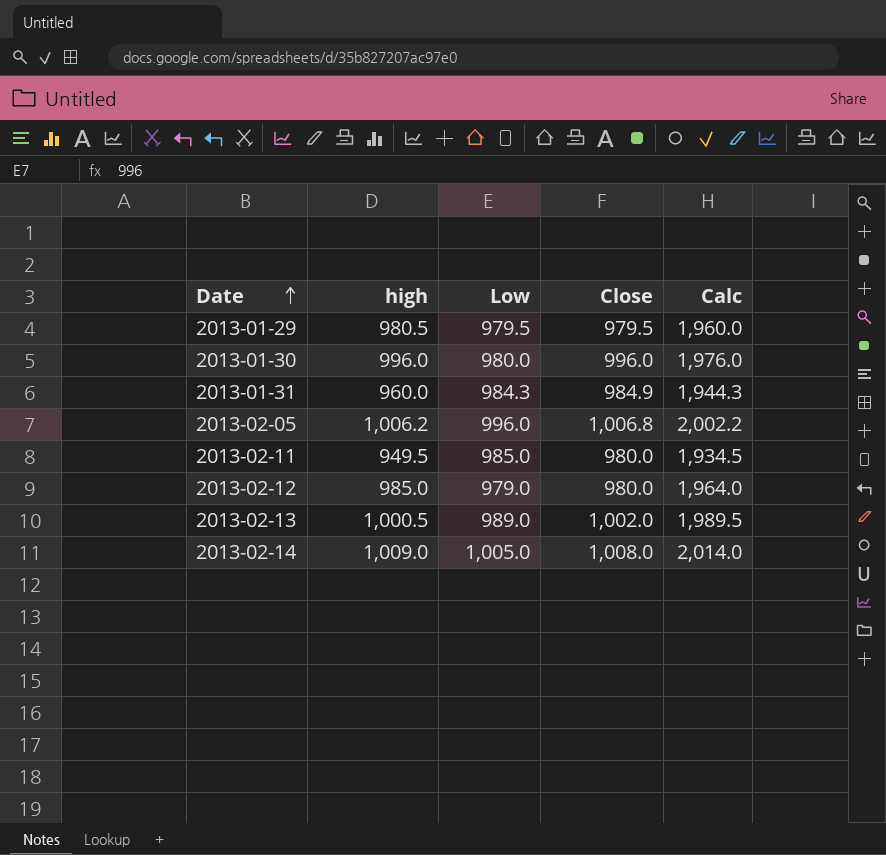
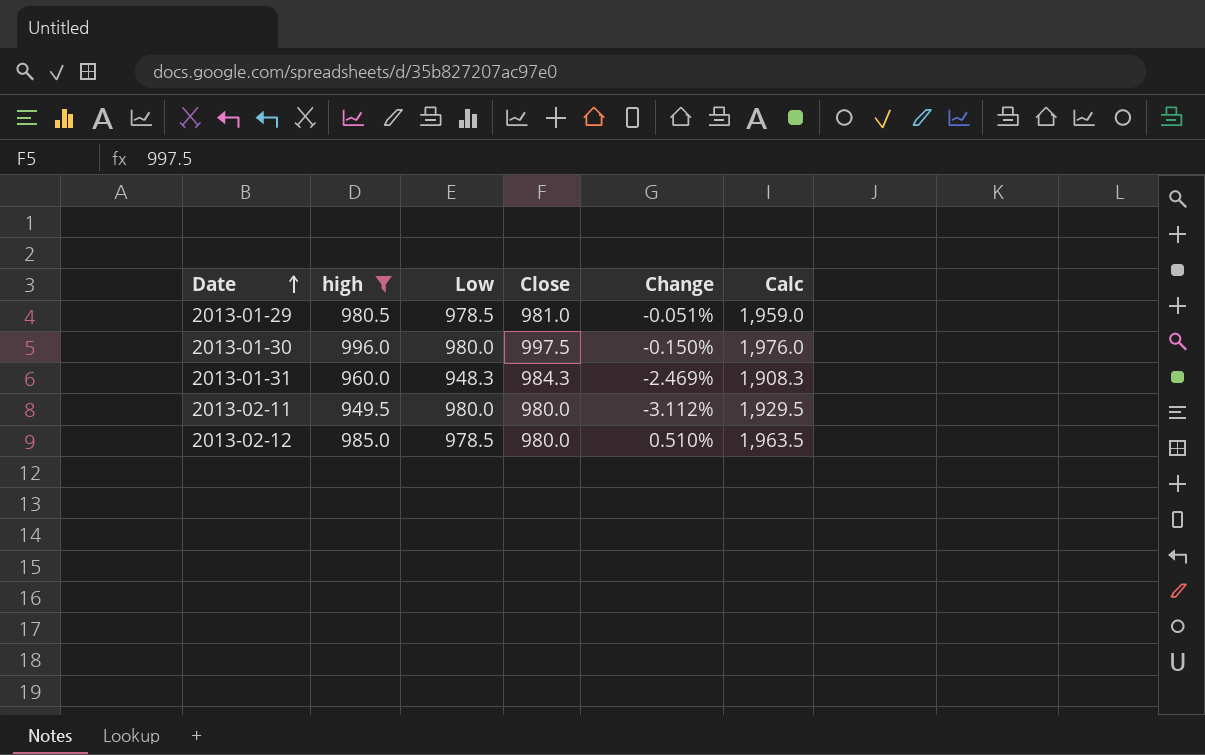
filter: none -> high <= 996.0
column Change | formula: none -> ([high] - [Close]) / [Close]
2013-01-29 | Low: 979.5 -> 978.5
2013-01-29 | Close: 979.5 -> 981.0
2013-01-29 | Calc: 1,960.0 -> 1,959.0
2013-01-30 | Close: 996.0 -> 997.5
2013-01-31 | Low: 984.3 -> 948.3
2013-01-31 | Close: 984.9 -> 984.3
2013-01-31 | Calc: 1,944.3 -> 1,908.3
2013-02-11 | Low: 985.0 -> 980.0
2013-02-11 | Calc: 1,934.5 -> 1,929.5
2013-02-12 | Low: 979.0 -> 978.5
2013-02-12 | Calc: 1,964.0 -> 1,963.5

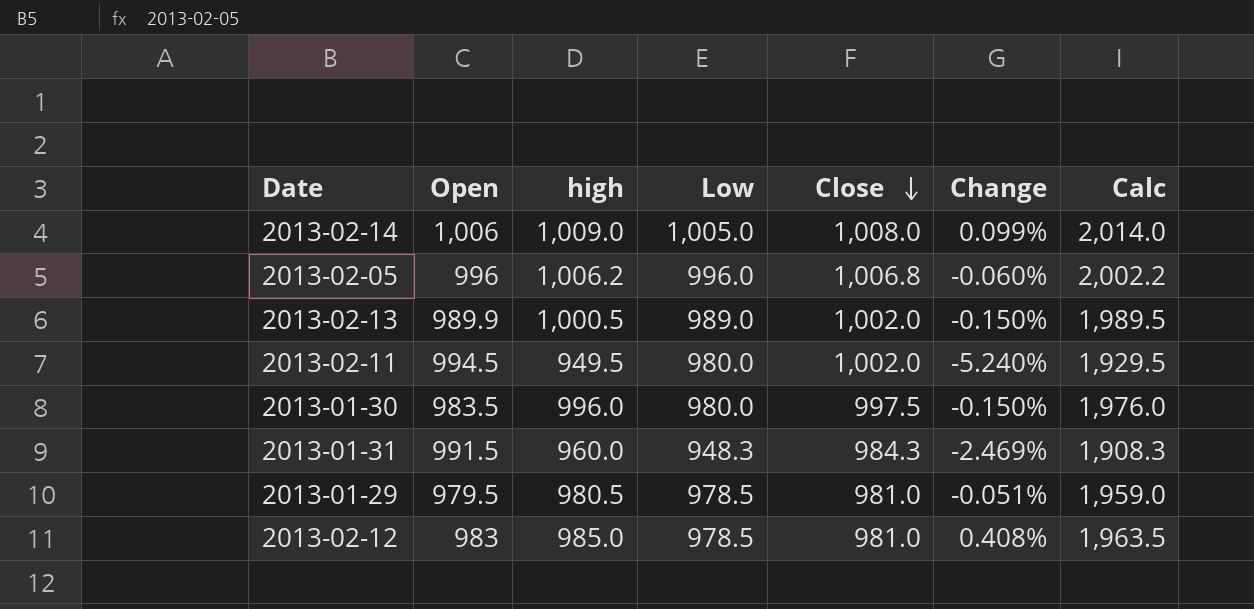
filter: high <= 996.0 -> none
row order: Date ascending -> Close descending
column Open | position: none -> 2
2013-02-11 | Close: 980.0 -> 1,002.0
2013-02-11 | Change: -3.112% -> -5.240%
2013-02-12 | Close: 980.0 -> 981.0
2013-02-12 | Change: 0.510% -> 0.408%

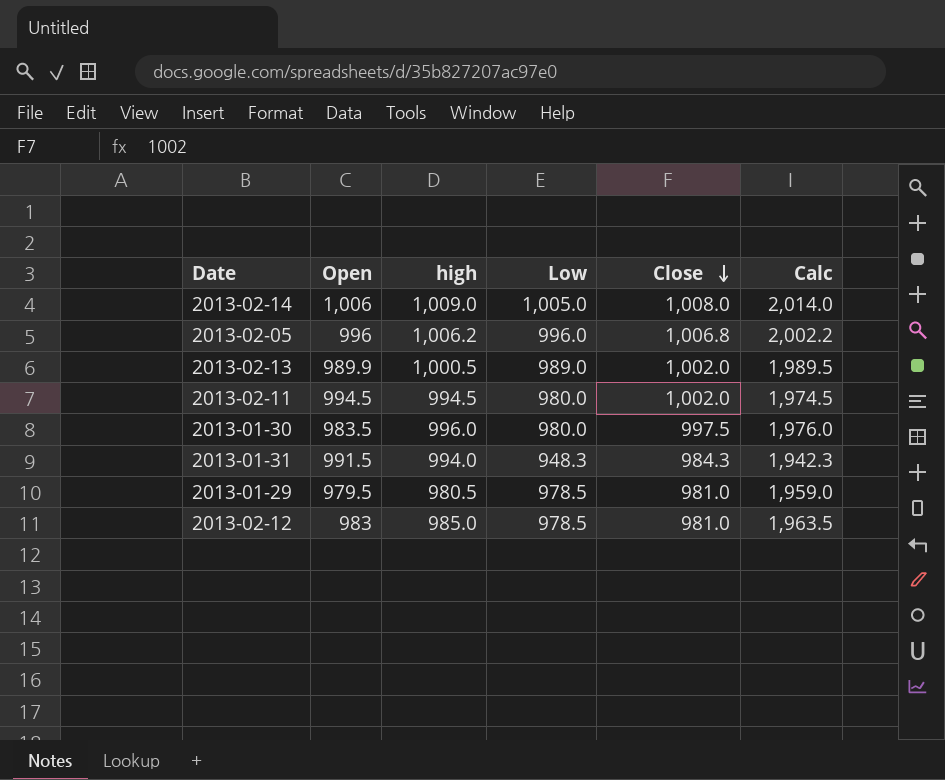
column Change | formula: ([high] - [Close]) / [Close] -> none
2013-02-11 | high: 949.5 -> 994.5
2013-02-11 | Calc: 1,929.5 -> 1,974.5
2013-01-31 | high: 960.0 -> 994.0
2013-01-31 | Calc: 1,908.3 -> 1,942.3

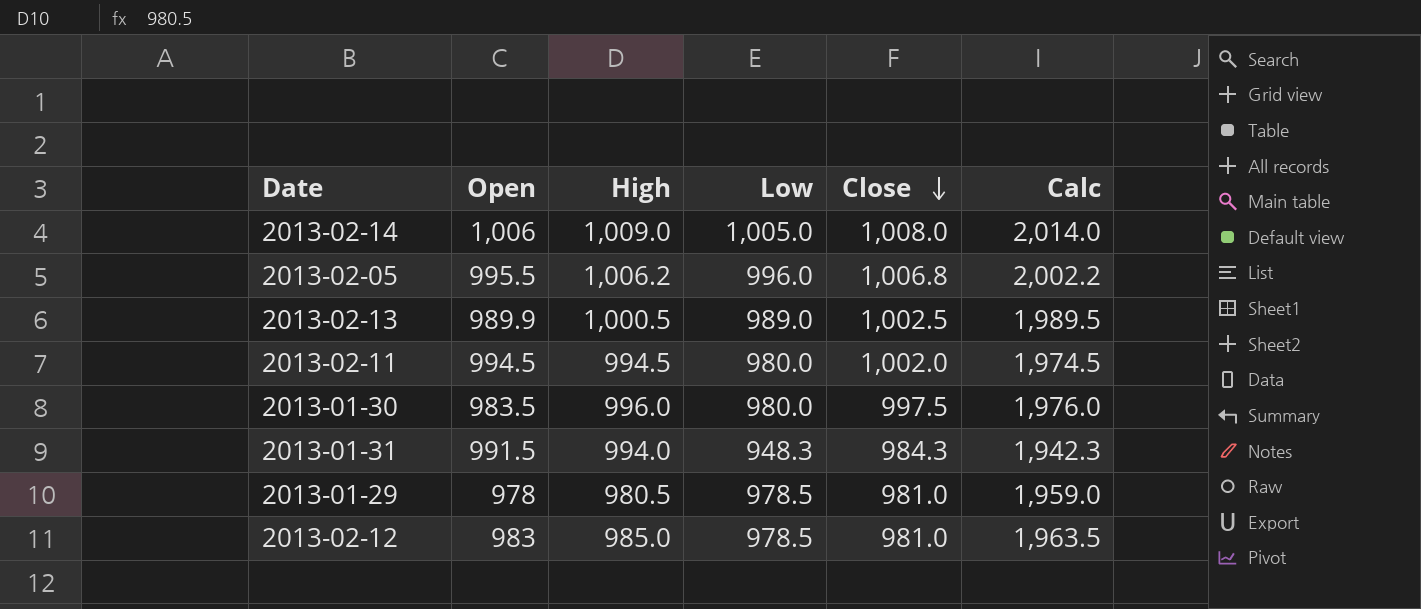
column name: high -> High
2013-02-05 | Open: 996 -> 995.5
2013-02-13 | Close: 1,002.0 -> 1,002.5
2013-01-29 | Open: 979.5 -> 978

